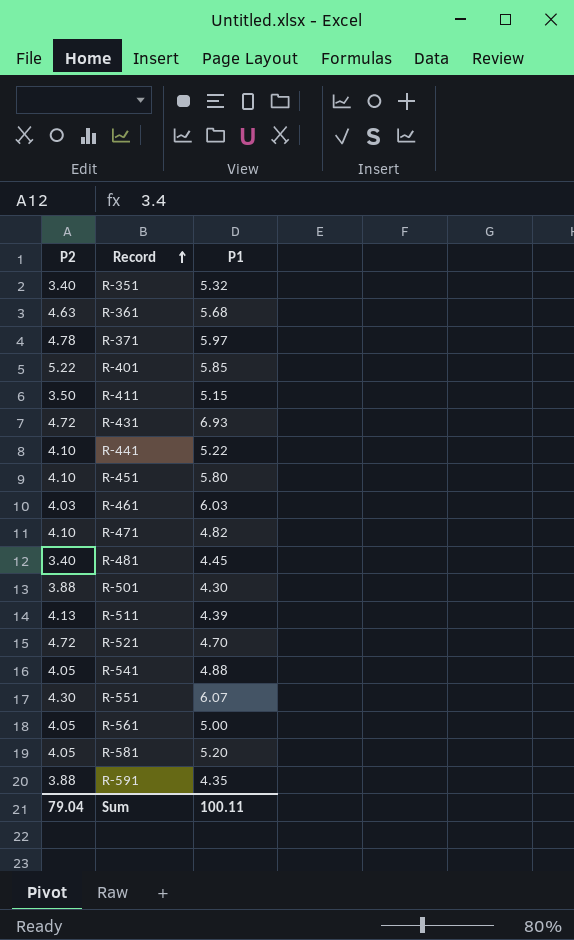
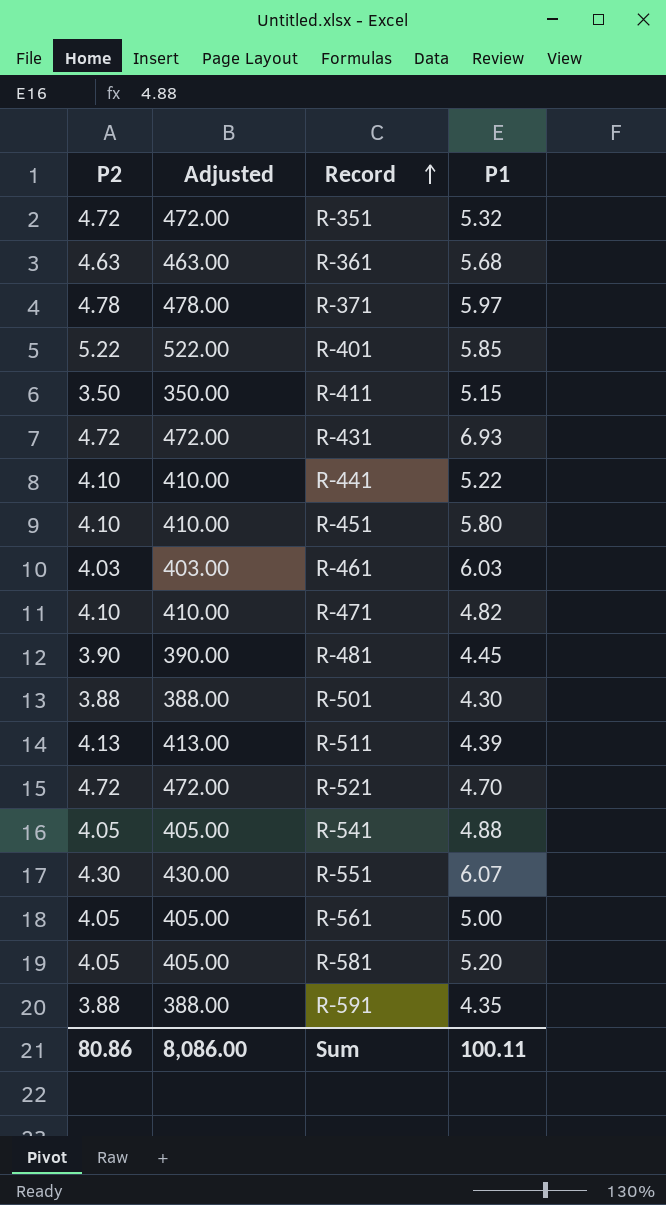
column Adjusted | formula: none -> [P2] * 100
R-351 | P2: 3.40 -> 4.72
R-481 | P2: 3.40 -> 3.90
Sum | P2: 79.04 -> 80.86

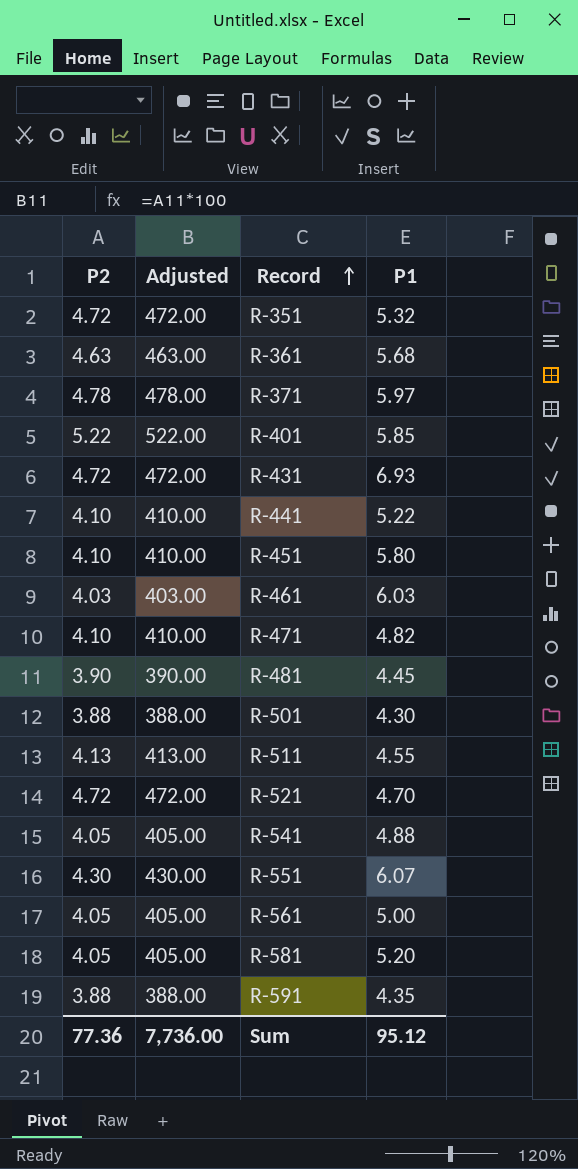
row R-411: 3.50 | 350.00 | 5.15 -> none
R-511 | P1: 4.39 -> 4.55
Sum | P2: 80.86 -> 77.36
Sum | Adjusted: 8,086.00 -> 7,736.00
Sum | P1: 100.11 -> 95.12

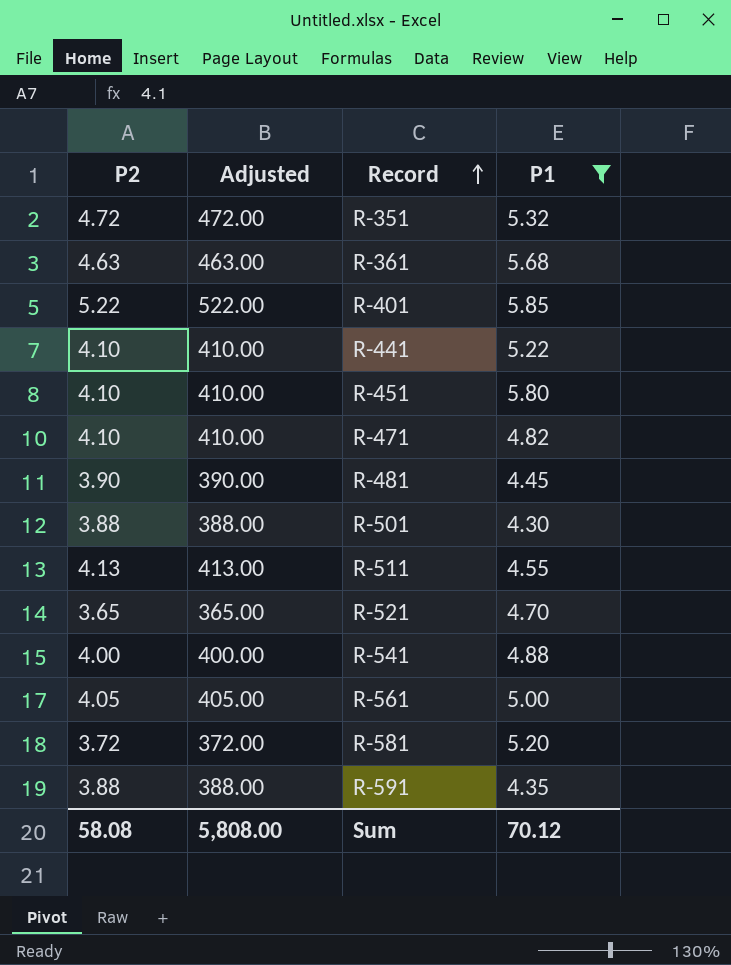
filter: none -> P1 <= 5.85
R-521 | P2: 4.72 -> 3.65
R-521 | Adjusted: 472.00 -> 365.00
R-541 | P2: 4.05 -> 4.00
R-541 | Adjusted: 405.00 -> 400.00
R-581 | P2: 4.05 -> 3.72
R-581 | Adjusted: 405.00 -> 372.00
Sum | P2: 77.36 -> 58.08
Sum | Adjusted: 7,736.00 -> 5,808.00
Sum | P1: 95.12 -> 70.12

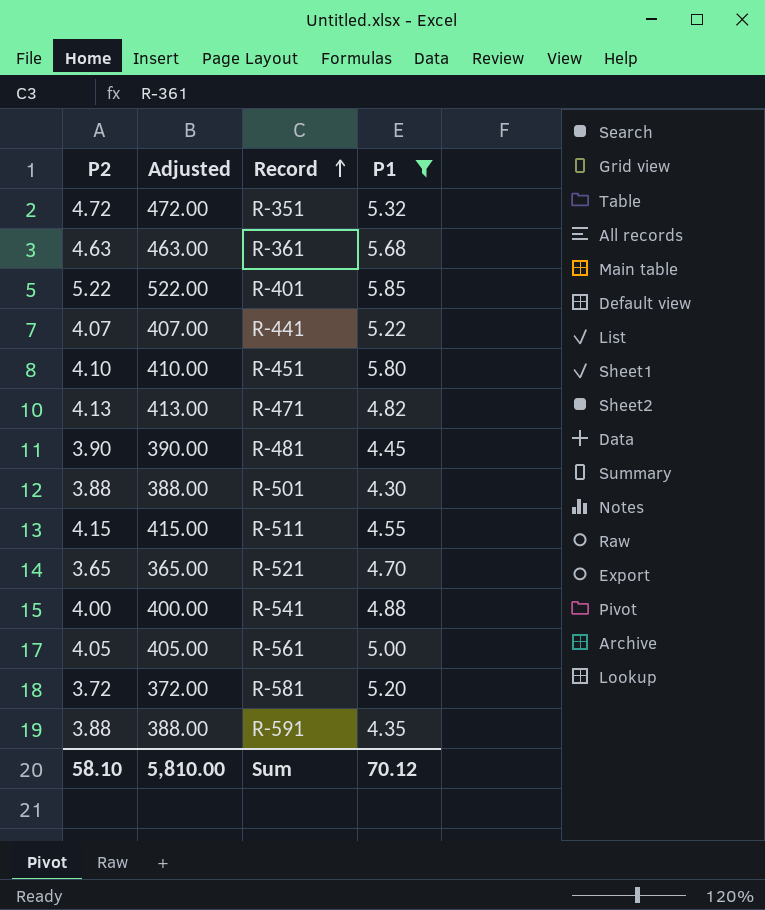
R-441 | P2: 4.10 -> 4.07
R-441 | Adjusted: 410.00 -> 407.00
R-471 | P2: 4.10 -> 4.13
R-471 | Adjusted: 410.00 -> 413.00
R-511 | P2: 4.13 -> 4.15
R-511 | Adjusted: 413.00 -> 415.00
Sum | P2: 58.08 -> 58.10
Sum | Adjusted: 5,808.00 -> 5,810.00

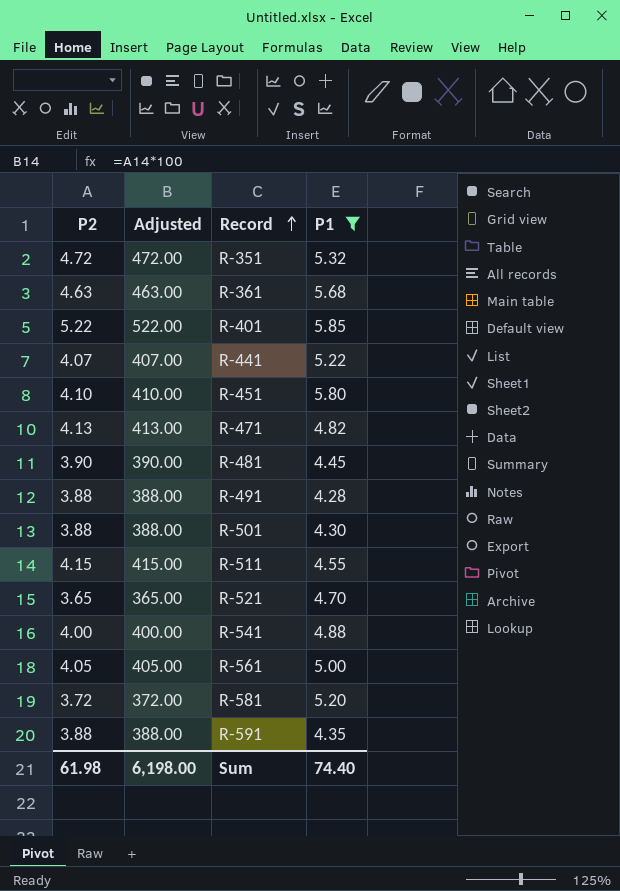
row R-491: none -> 3.88 | 388.00 | 4.28
Sum | P2: 58.10 -> 61.98
Sum | Adjusted: 5,810.00 -> 6,198.00
Sum | P1: 70.12 -> 74.40

